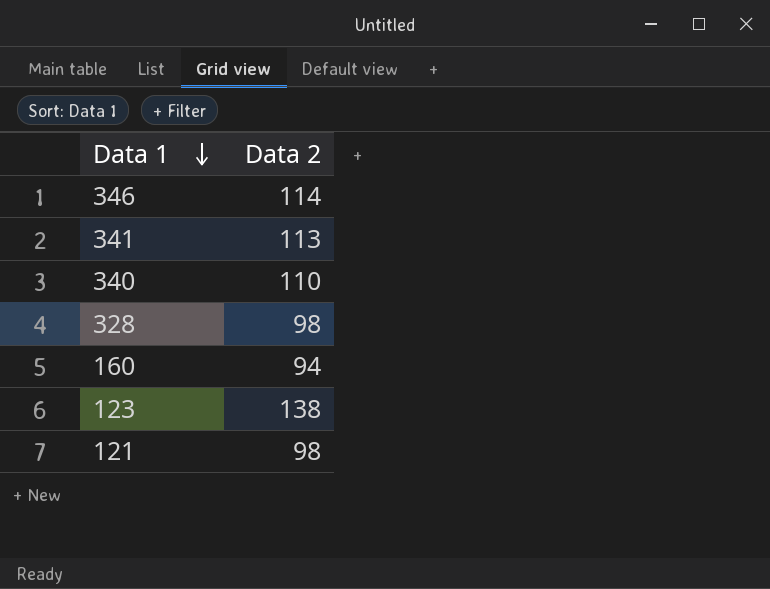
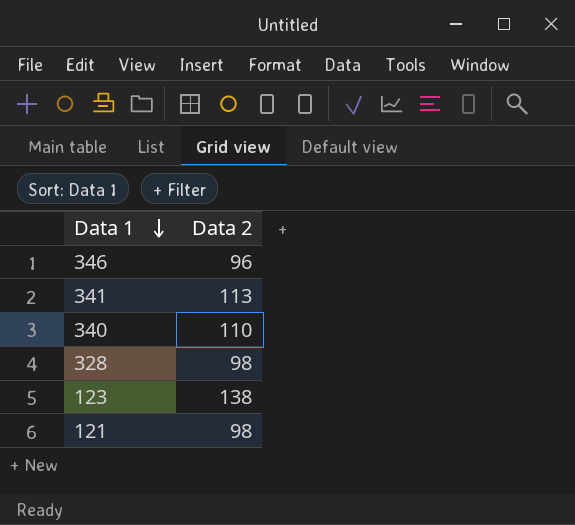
row 160: 94 -> none
346 | Data 2: 114 -> 96

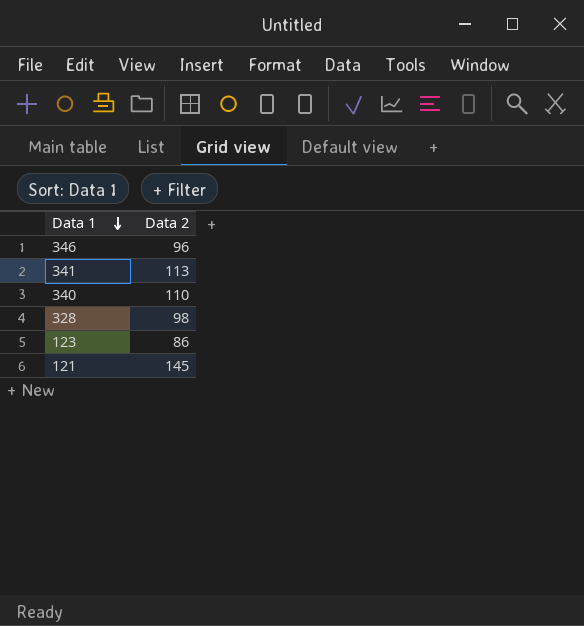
123 | Data 2: 138 -> 86
121 | Data 2: 98 -> 145

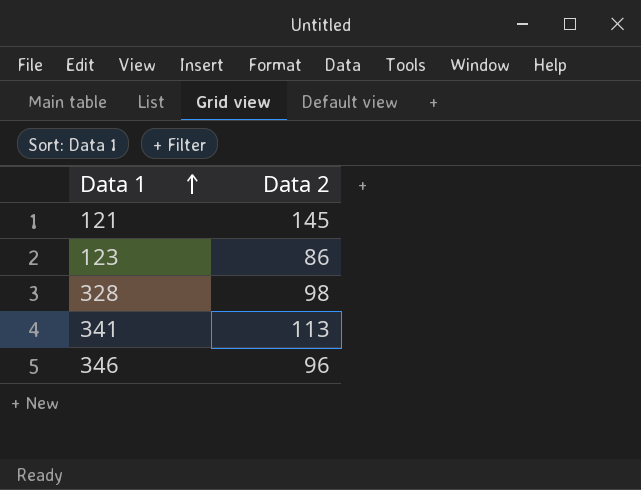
row order: Data 1 descending -> Data 1 ascending
row 340: 110 -> none

